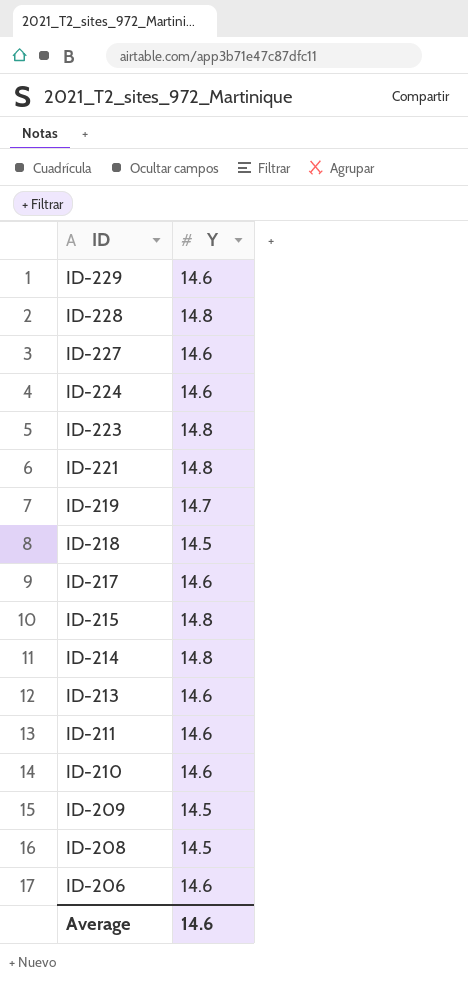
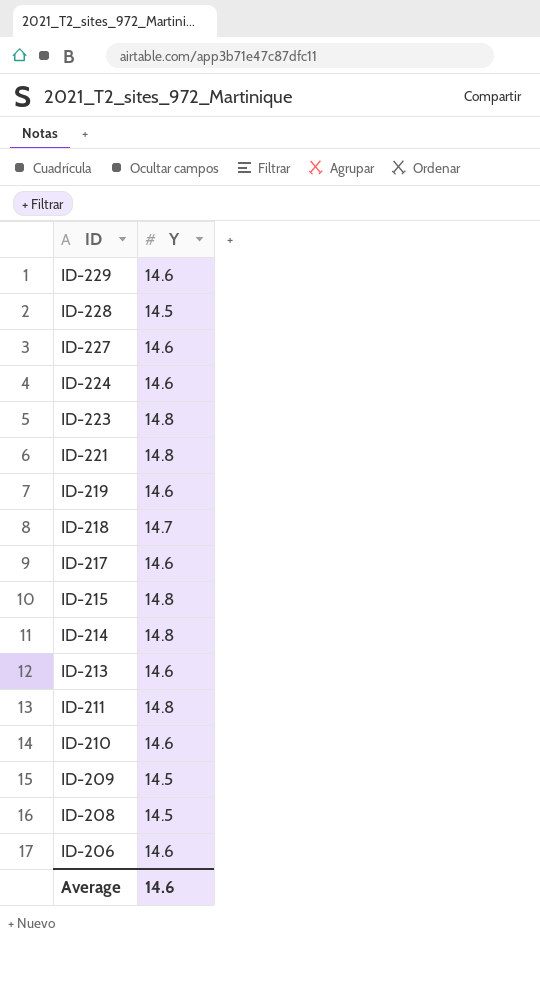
ID-228 | Y: 14.8 -> 14.5
ID-219 | Y: 14.7 -> 14.6
ID-218 | Y: 14.5 -> 14.7
ID-211 | Y: 14.6 -> 14.8

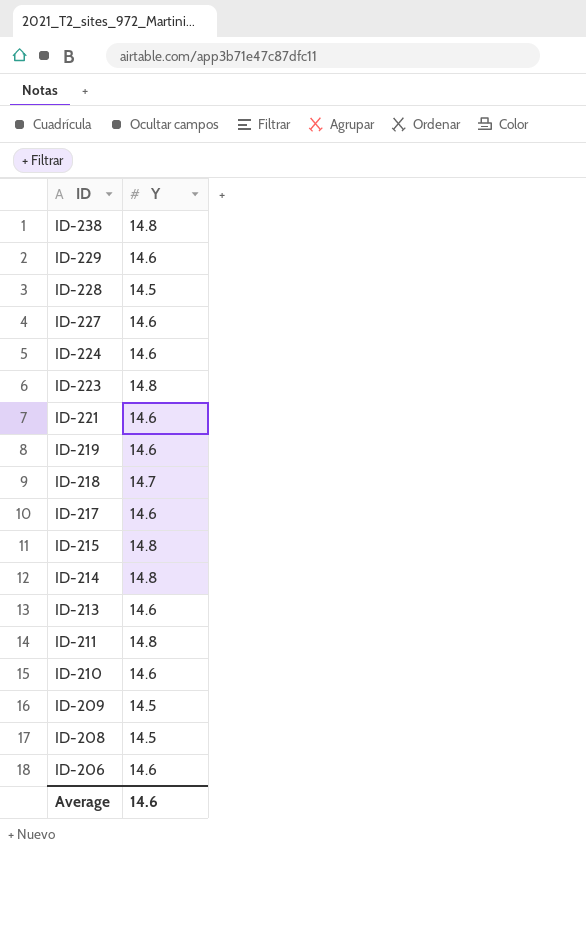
row ID-238: none -> 14.8
ID-221 | Y: 14.8 -> 14.6

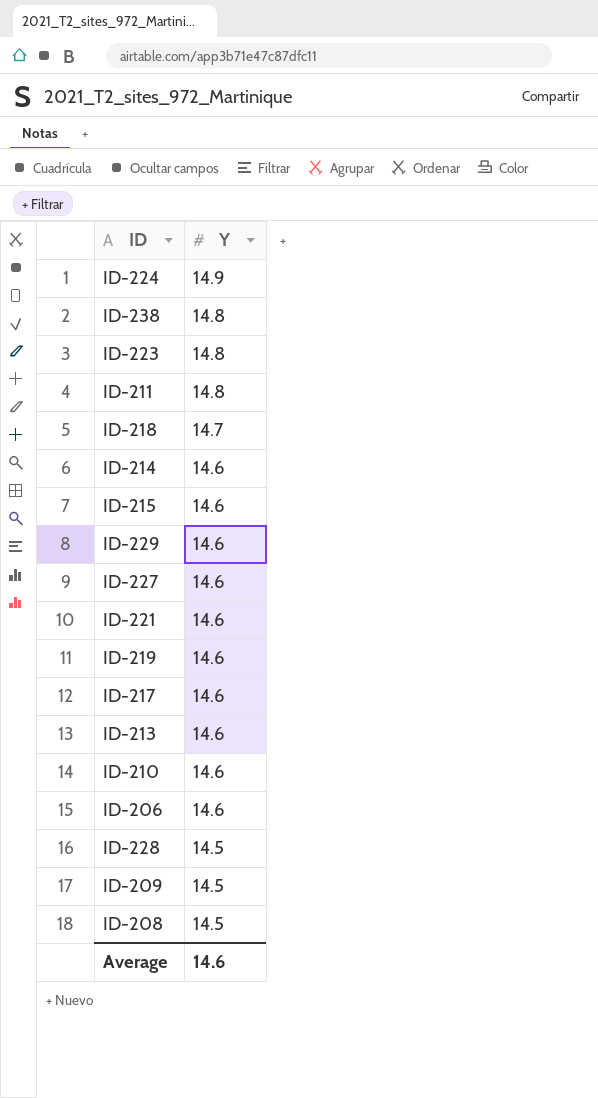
row order: ID descending -> Y descending
ID-224 | Y: 14.6 -> 14.9
ID-214 | Y: 14.8 -> 14.6
ID-215 | Y: 14.8 -> 14.6

